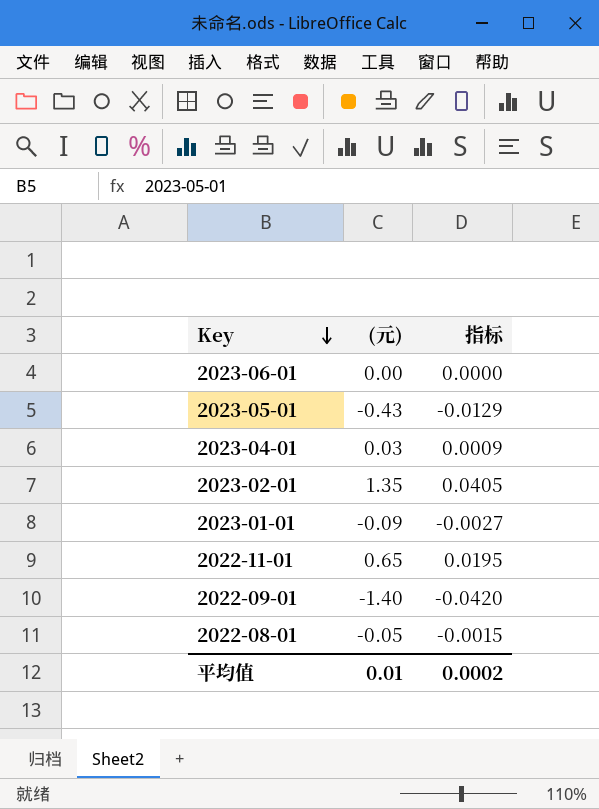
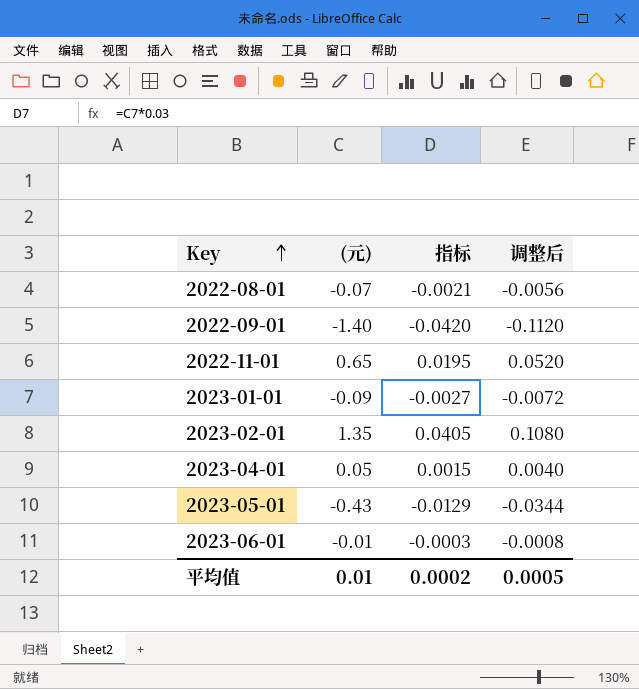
row order: Key descending -> Key ascending
column 调整后 | formula: none -> [(元)] * 0.08
2022-08-01 | (元): -0.05 -> -0.07
2022-08-01 | 指标: -0.0015 -> -0.0021
2023-04-01 | (元): 0.03 -> 0.05
2023-04-01 | 指标: 0.0009 -> 0.0015
2023-06-01 | (元): 0.00 -> -0.01
2023-06-01 | 指标: 0.0000 -> -0.0003

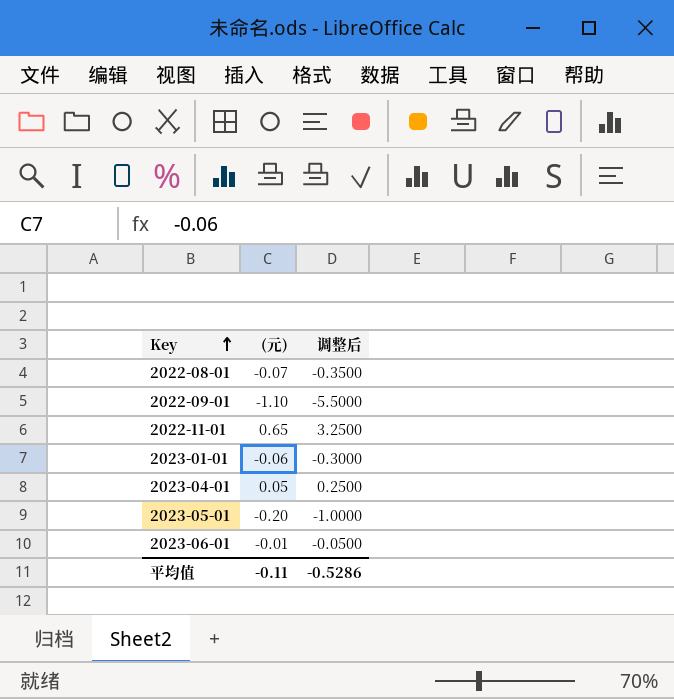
column 指标 | formula: [(元)] * 0.03 -> none
column 调整后 | formula: [(元)] * 0.08 -> [(元)] * 5
row 2023-02-01: 1.35 | 0.0405 | 0.1080 -> none
2022-09-01 | (元): -1.40 -> -1.10
2023-01-01 | (元): -0.09 -> -0.06
2023-05-01 | (元): -0.43 -> -0.20
平均值 | (元): 0.01 -> -0.11
平均值 | 调整后: 0.0005 -> -0.5286

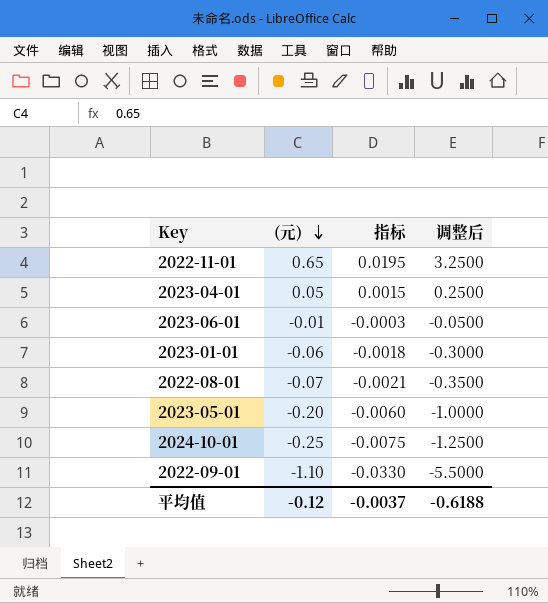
row order: Key ascending -> (元) descending
column 指标 | formula: none -> [(元)] * 0.03
row 2024-10-01: none -> -0.25 | -0.0075 | -1.2500
平均值 | (元): -0.11 -> -0.12
平均值 | 调整后: -0.5286 -> -0.6188

